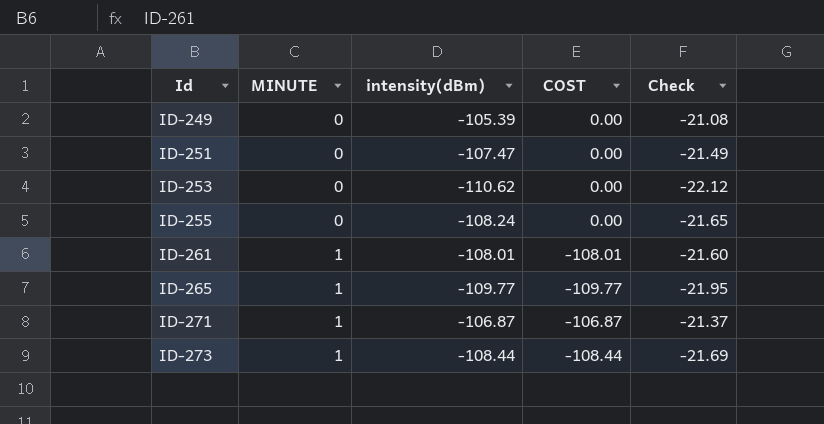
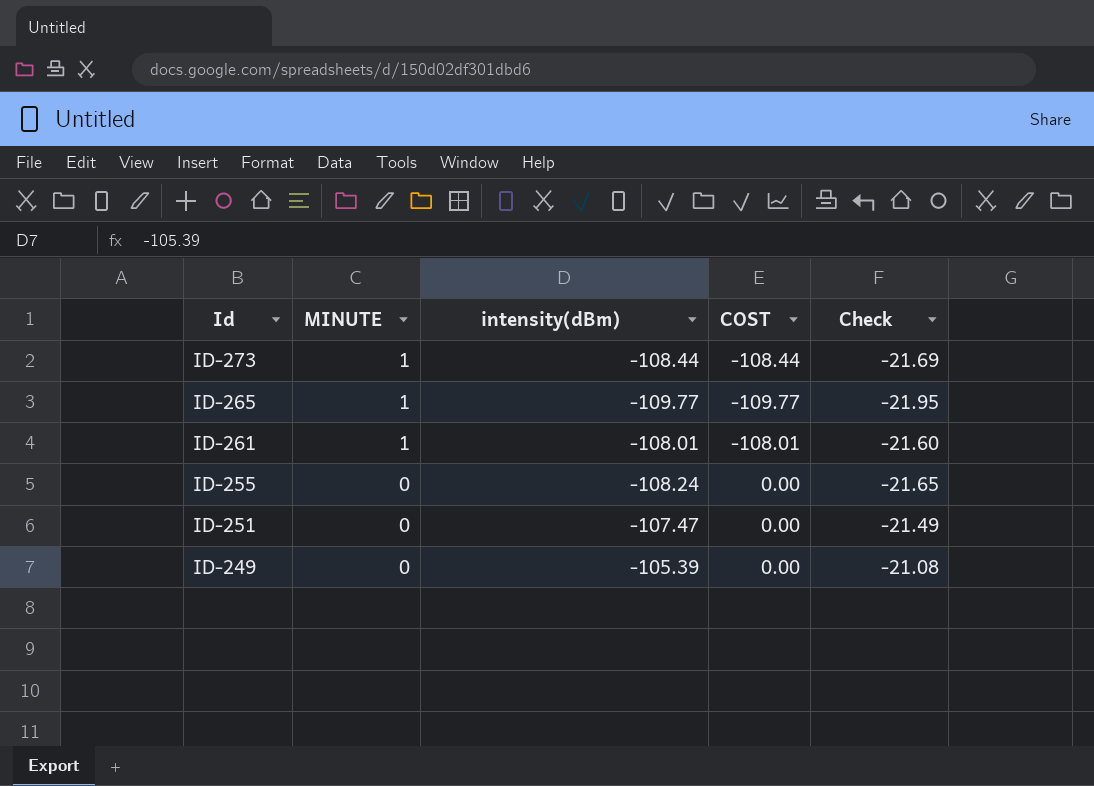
row order: Id ascending -> Id descending
row ID-253: 0 | -110.62 | 0.00 | -22.12 -> none
row ID-271: 1 | -106.87 | -106.87 | -21.37 -> none

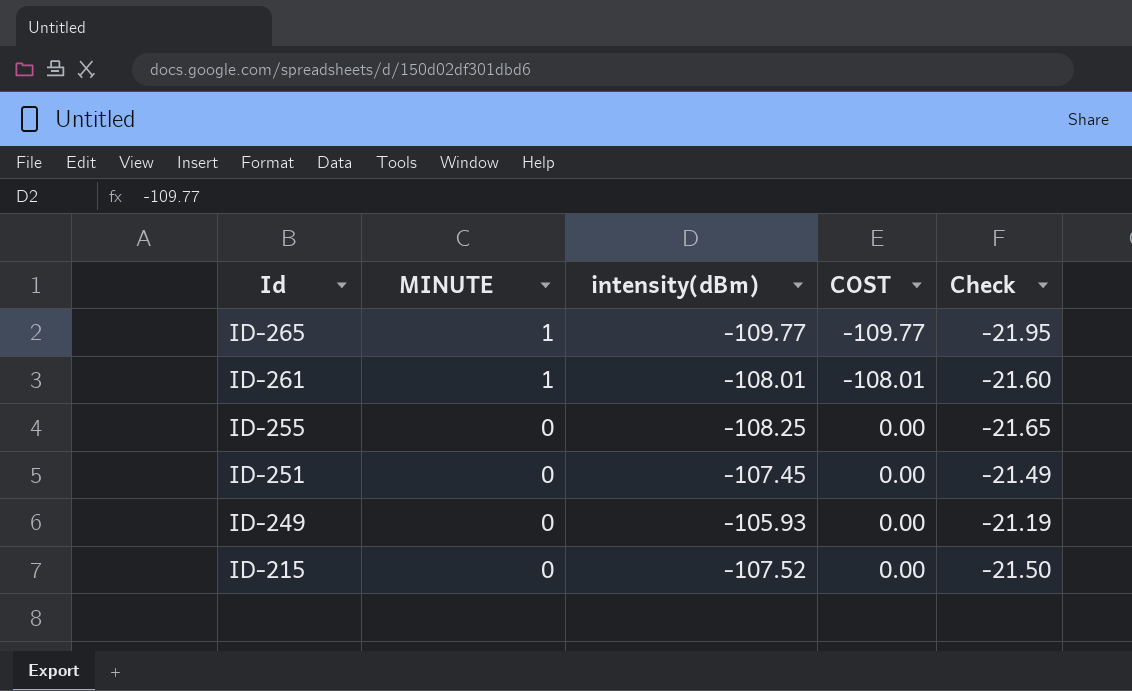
row ID-273: 1 | -108.44 | -108.44 | -21.69 -> none
ID-255 | intensity(dBm): -108.24 -> -108.25
ID-251 | intensity(dBm): -107.47 -> -107.45
ID-249 | intensity(dBm): -105.39 -> -105.93
ID-249 | Check: -21.08 -> -21.19
row ID-215: none -> 0 | -107.52 | 0.00 | -21.50

